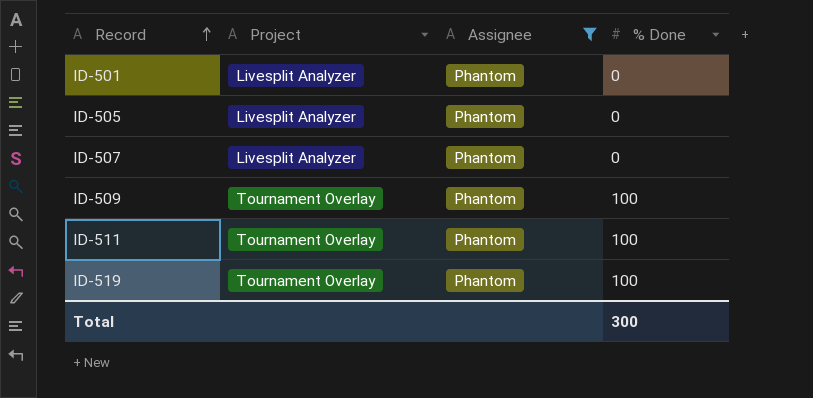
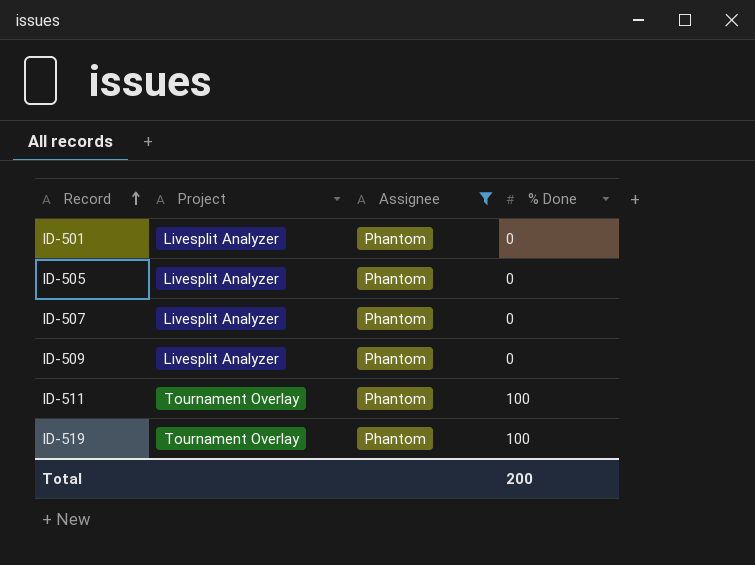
ID-509 | Project: Tournament Overlay -> Livesplit Analyzer
ID-509 | % Done: 100 -> 0
Total | % Done: 300 -> 200

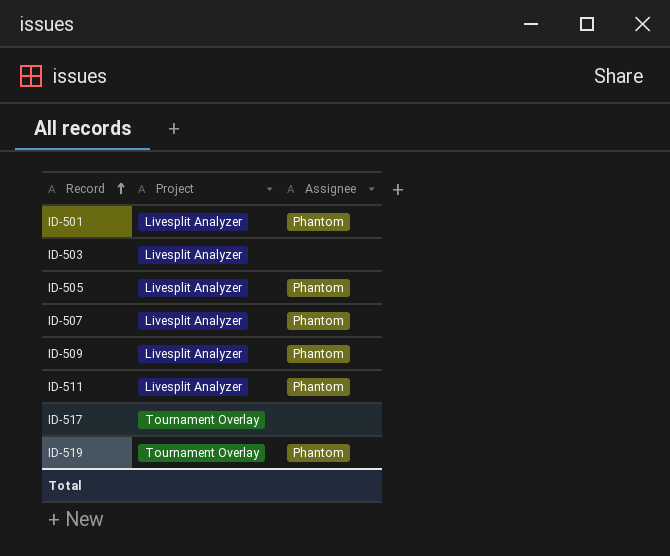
filter: Assignee = Phantom -> none
column % Done | position: 4 -> none
ID-511 | Project: Tournament Overlay -> Livesplit Analyzer

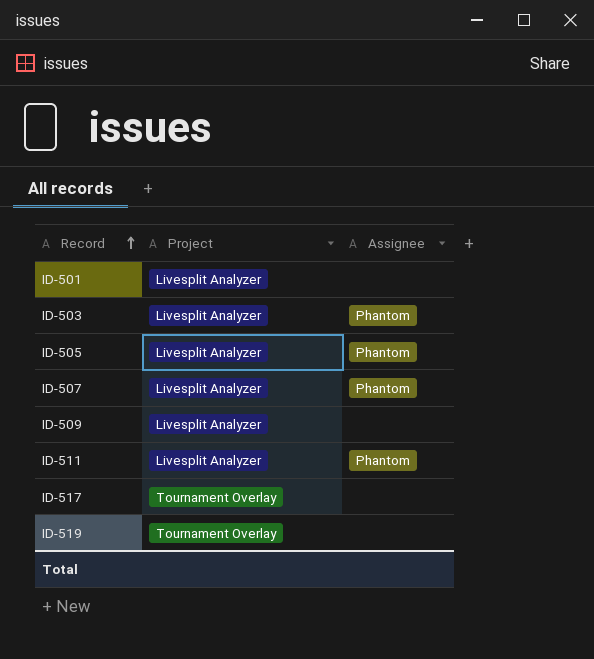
ID-501 | Assignee: Phantom -> none
ID-503 | Assignee: none -> Phantom
ID-509 | Assignee: Phantom -> none
ID-519 | Assignee: Phantom -> none

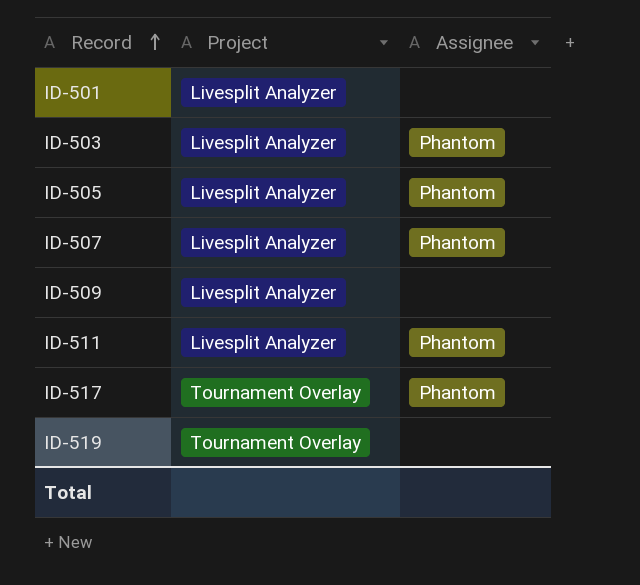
ID-517 | Assignee: none -> Phantom

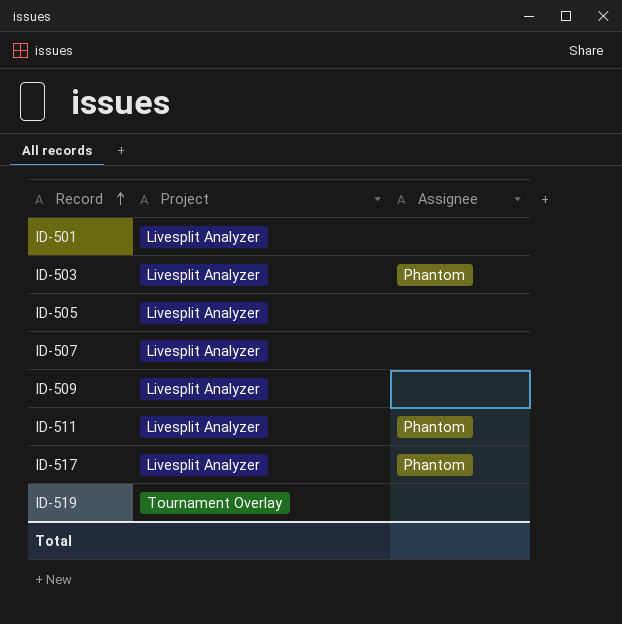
ID-505 | Assignee: Phantom -> none
ID-507 | Assignee: Phantom -> none
ID-517 | Project: Tournament Overlay -> Livesplit Analyzer

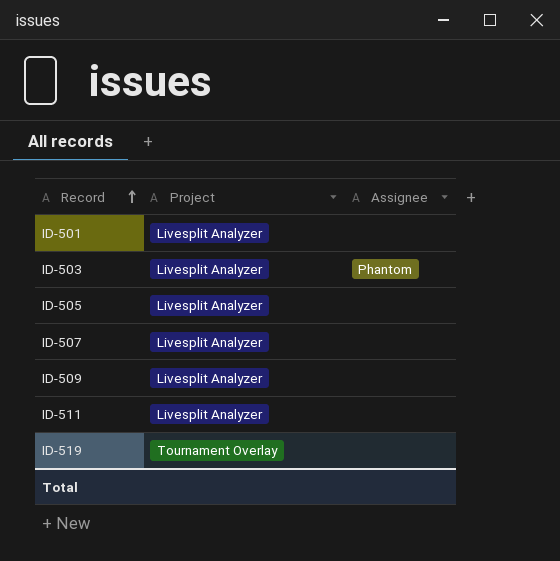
row ID-517: Livesplit Analyzer | Phantom -> none
ID-511 | Assignee: Phantom -> none

